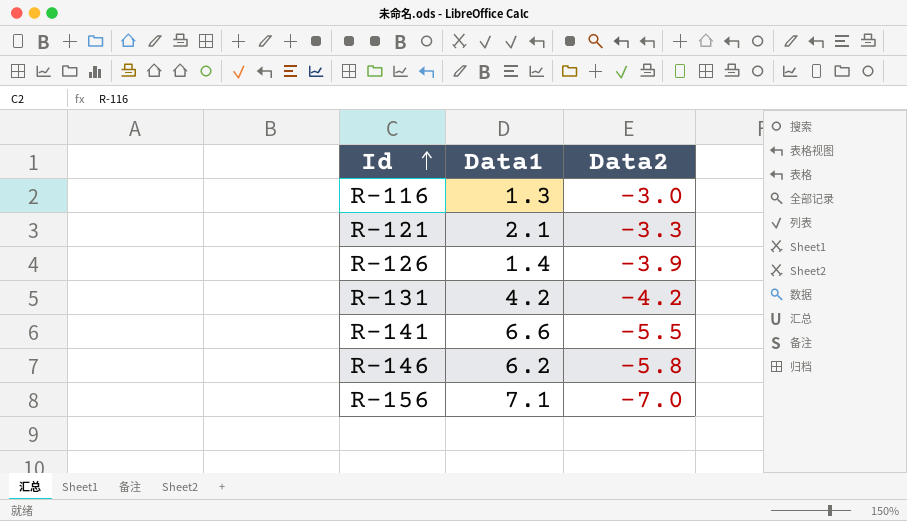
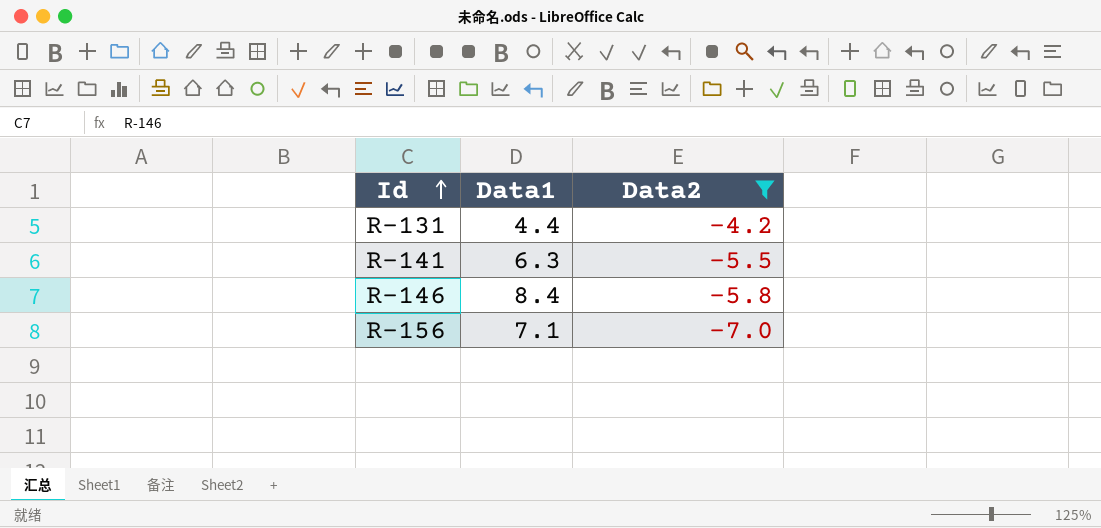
filter: none -> Data2 <= -4.2
R-131 | Data1: 4.2 -> 4.4
R-141 | Data1: 6.6 -> 6.3
R-146 | Data1: 6.2 -> 8.4

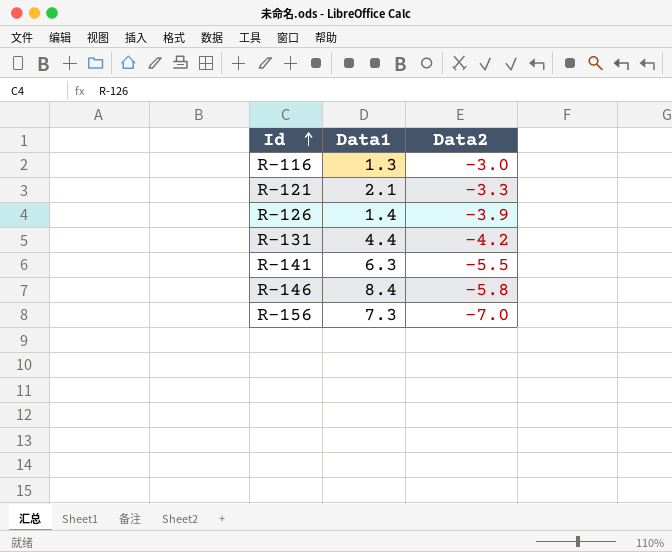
filter: Data2 <= -4.2 -> none
R-156 | Data1: 7.1 -> 7.3

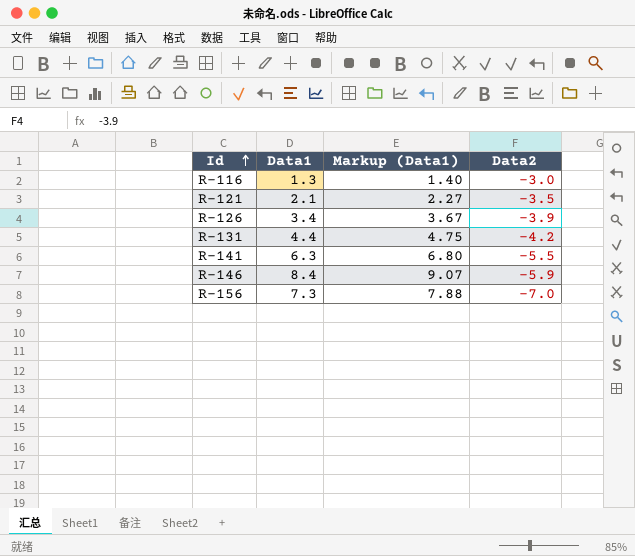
column Markup (Data1) | formula: none -> [Data1] * 1.08
R-121 | Data2: -3.3 -> -3.5
R-126 | Data1: 1.4 -> 3.4
R-146 | Data2: -5.8 -> -5.9

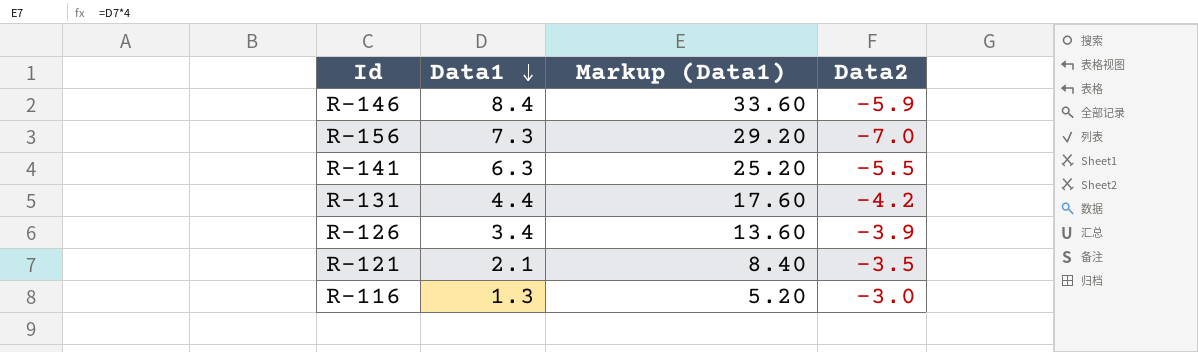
row order: Id ascending -> Data1 descending
column Markup (Data1) | formula: [Data1] * 1.08 -> [Data1] * 4

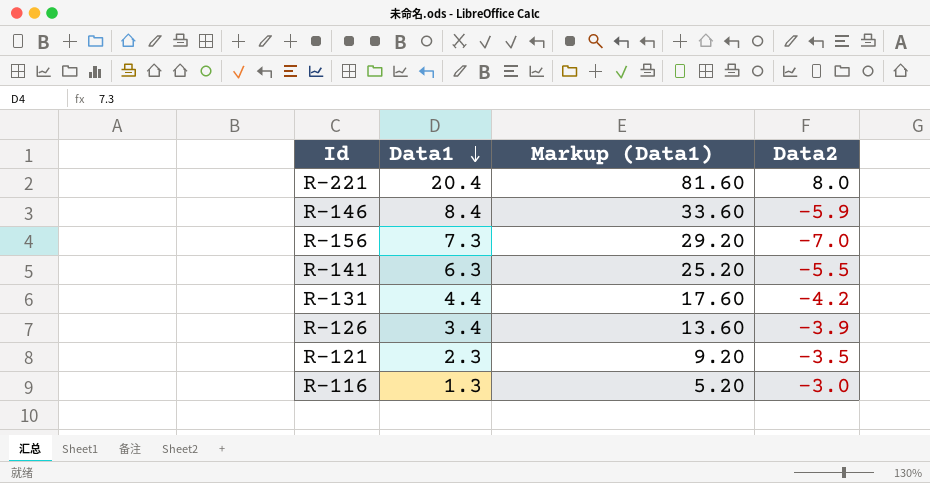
row R-221: none -> 20.4 | 81.60 | 8.0
R-121 | Data1: 2.1 -> 2.3
R-121 | Markup (Data1): 8.40 -> 9.20

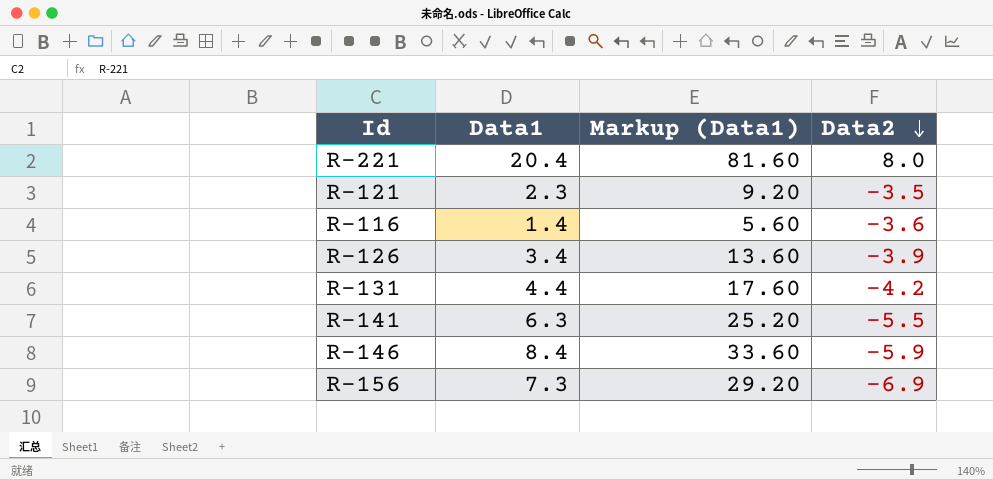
row order: Data1 descending -> Data2 descending
R-116 | Data1: 1.3 -> 1.4
R-116 | Markup (Data1): 5.20 -> 5.60
R-116 | Data2: -3.0 -> -3.6
R-156 | Data2: -7.0 -> -6.9

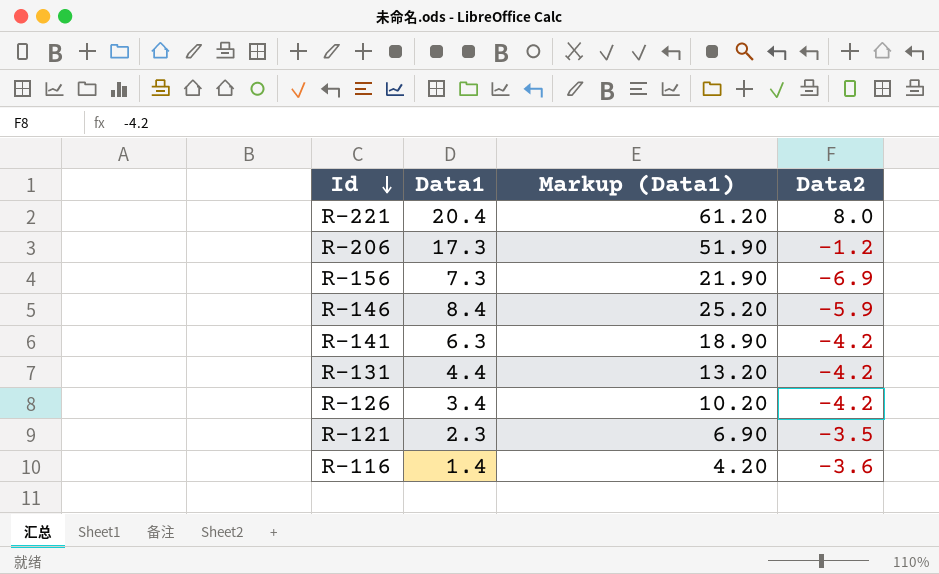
row order: Data2 descending -> Id descending
column Markup (Data1) | formula: [Data1] * 4 -> [Data1] * 3
row R-206: none -> 17.3 | 51.90 | -1.2
R-141 | Data2: -5.5 -> -4.2
R-126 | Data2: -3.9 -> -4.2

